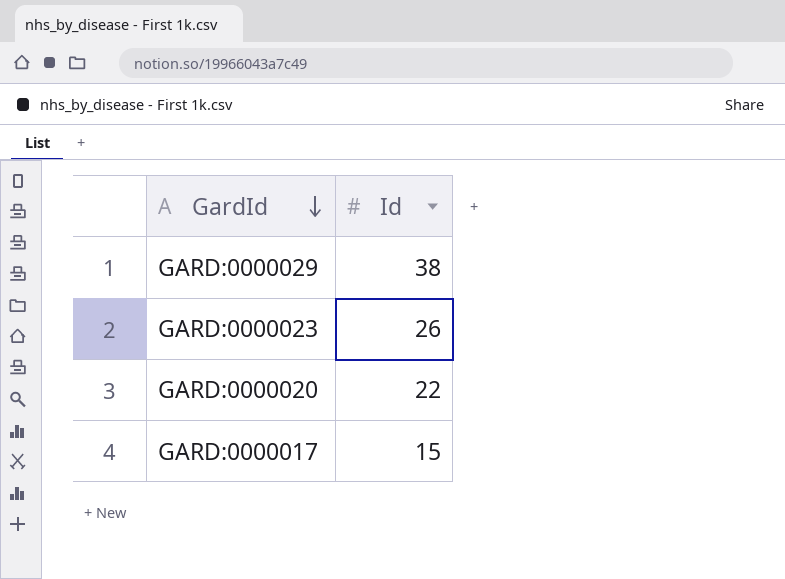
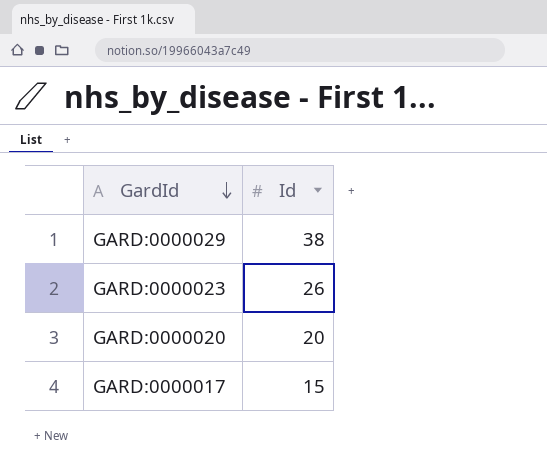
GARD:0000020 | Id: 22 -> 20

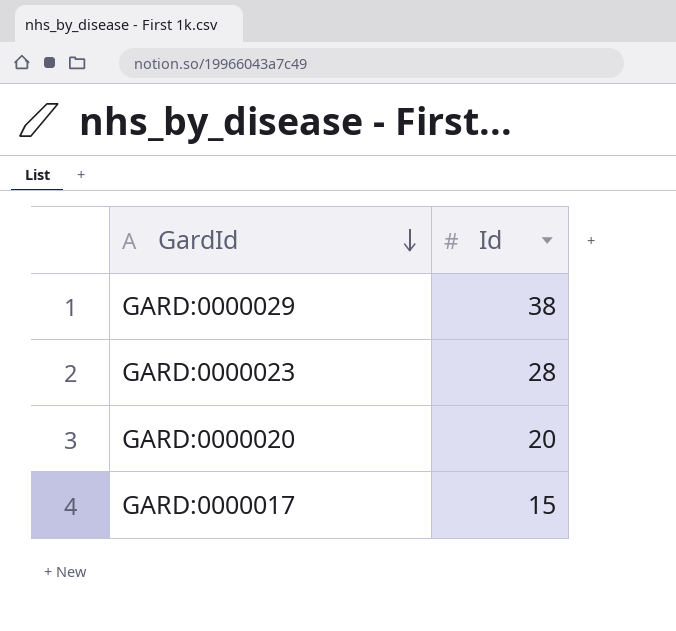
GARD:0000023 | Id: 26 -> 28

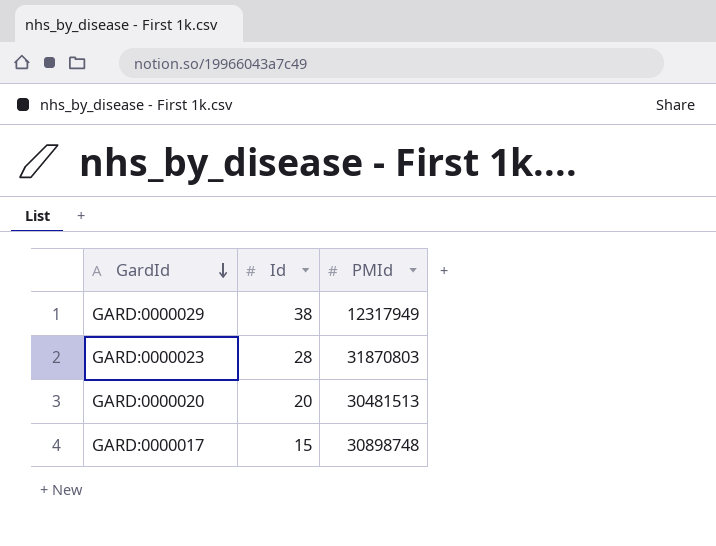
column PMId | position: none -> 3

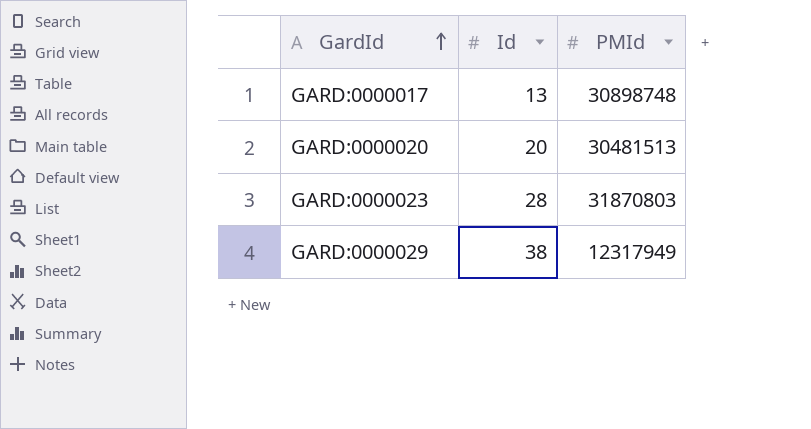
row order: GardId descending -> GardId ascending
GARD:0000017 | Id: 15 -> 13

